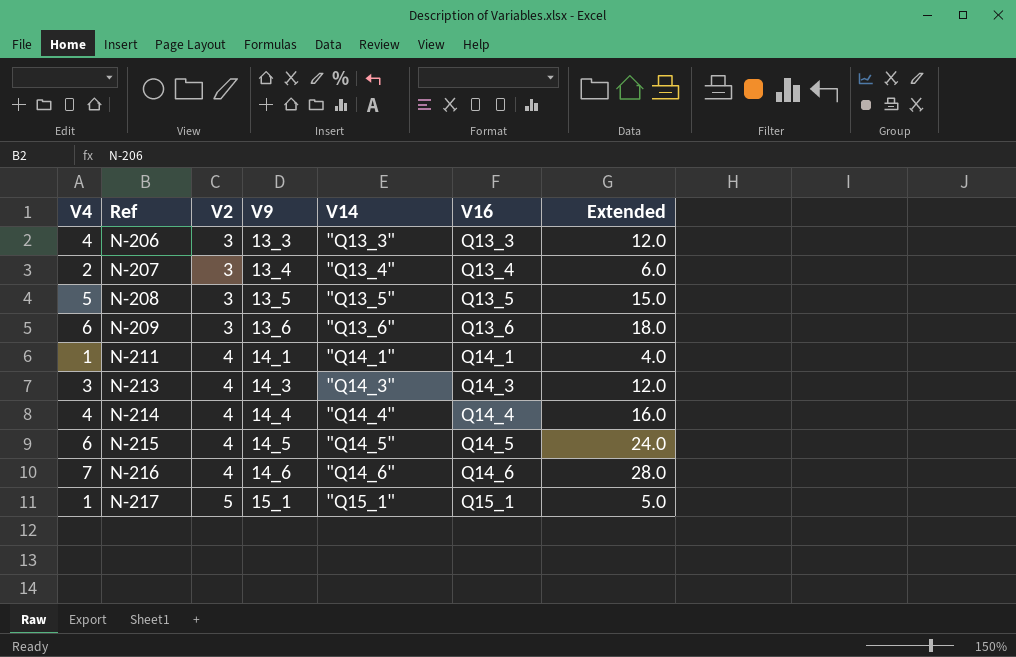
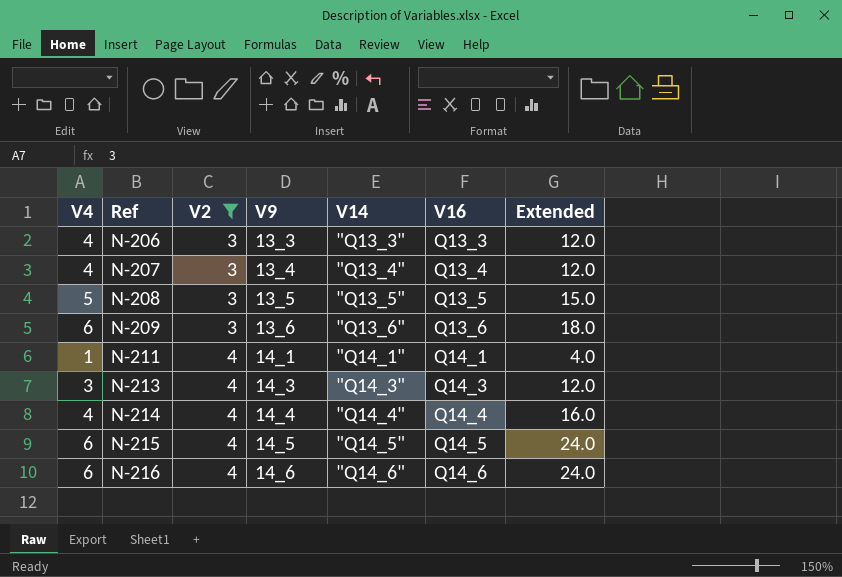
filter: none -> V2 != 5
N-207 | V4: 2 -> 4
N-207 | Extended: 6.0 -> 12.0
N-216 | V4: 7 -> 6
N-216 | Extended: 28.0 -> 24.0

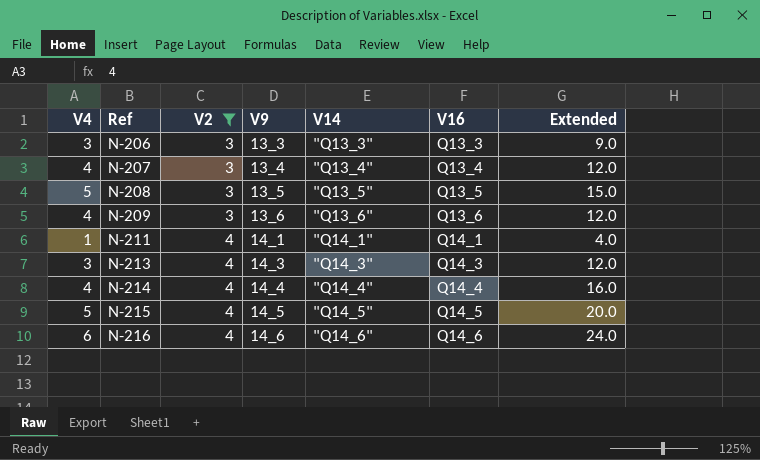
N-206 | V4: 4 -> 3
N-206 | Extended: 12.0 -> 9.0
N-209 | V4: 6 -> 4
N-209 | Extended: 18.0 -> 12.0
N-215 | V4: 6 -> 5
N-215 | Extended: 24.0 -> 20.0

